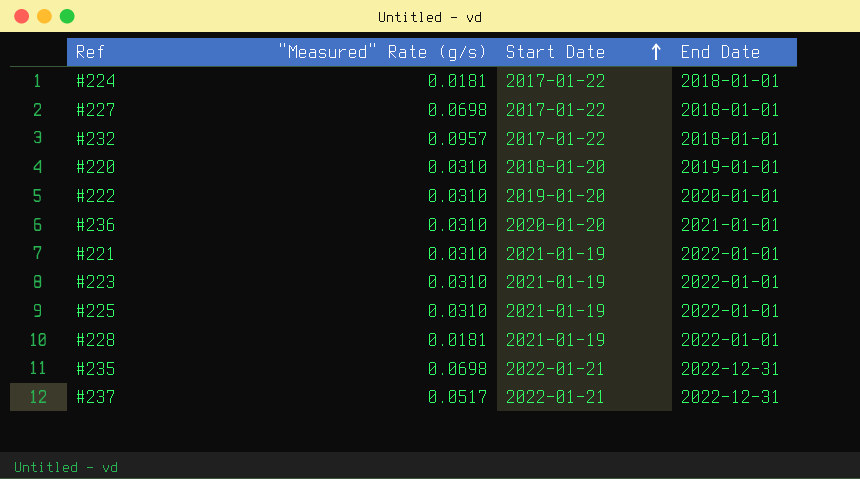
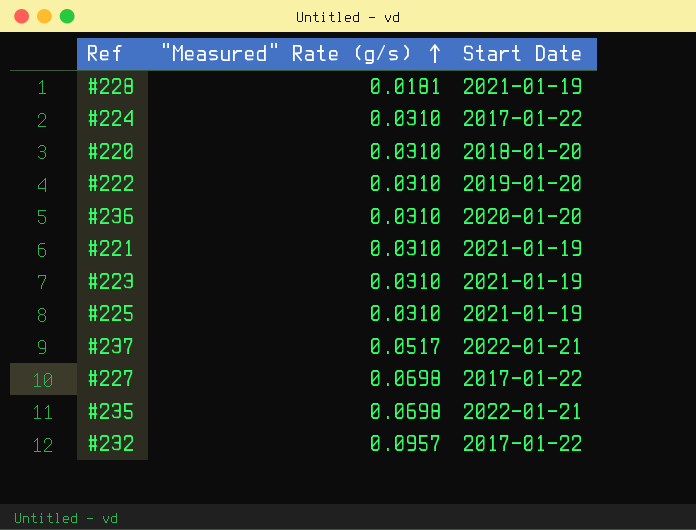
row order: Start Date ascending -> "Measured" Rate (g/s) ascending
column End Date | position: 4 -> none
#224 | "Measured" Rate (g/s): 0.0181 -> 0.0310

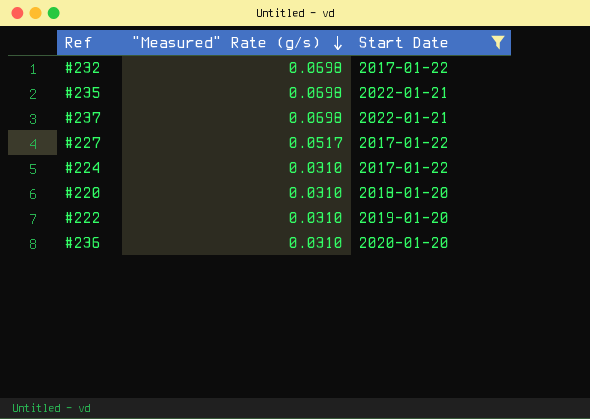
filter: none -> Start Date != 2021-01-19
row order: "Measured" Rate (g/s) ascending -> "Measured" Rate (g/s) descending
#232 | "Measured" Rate (g/s): 0.0957 -> 0.0698
#237 | "Measured" Rate (g/s): 0.0517 -> 0.0698
#227 | "Measured" Rate (g/s): 0.0698 -> 0.0517

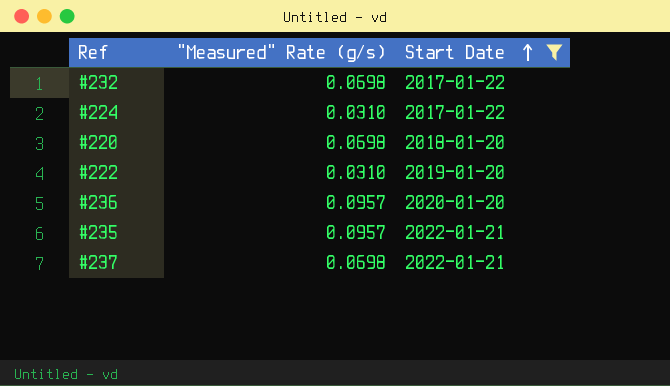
row order: "Measured" Rate (g/s) descending -> Start Date ascending
row #227: 0.0517 | 2017-01-22 -> none
#220 | "Measured" Rate (g/s): 0.0310 -> 0.0698
#236 | "Measured" Rate (g/s): 0.0310 -> 0.0957
#235 | "Measured" Rate (g/s): 0.0698 -> 0.0957

